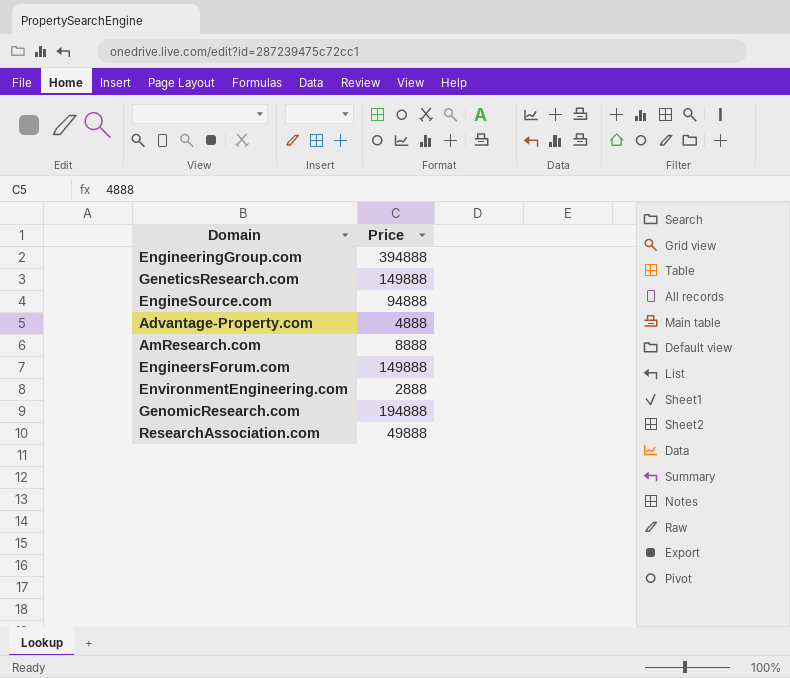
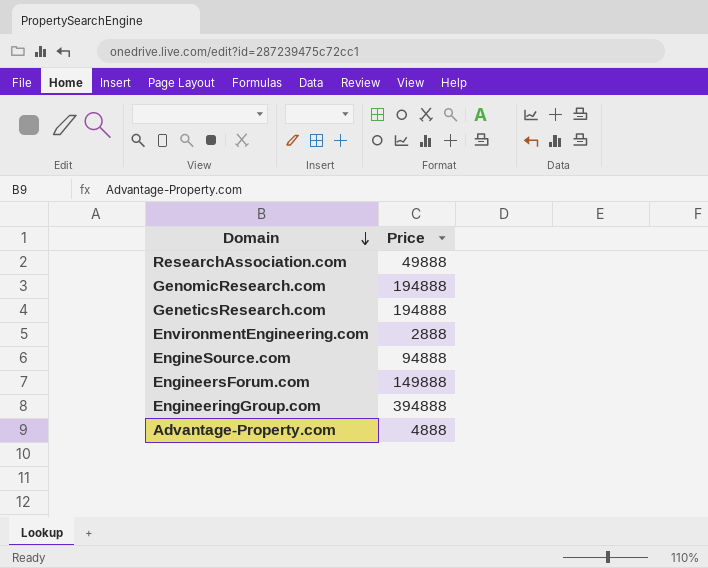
row order: none -> Domain descending
row AmResearch.com: 8888 -> none
GeneticsResearch.com | Price: 149888 -> 194888

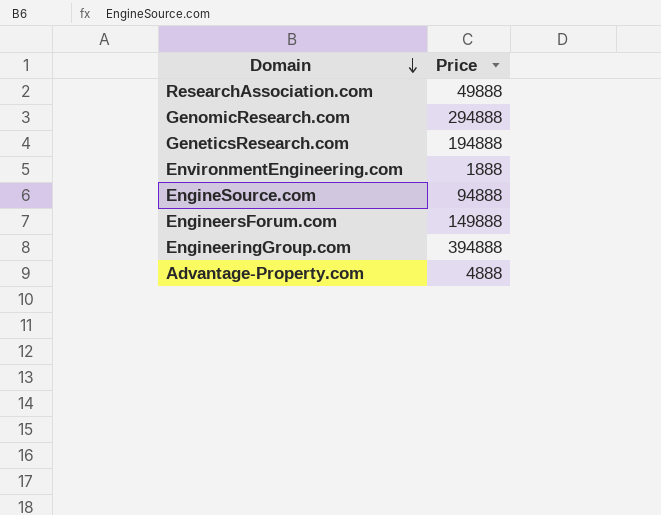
GenomicResearch.com | Price: 194888 -> 294888
EnvironmentEngineering.com | Price: 2888 -> 1888

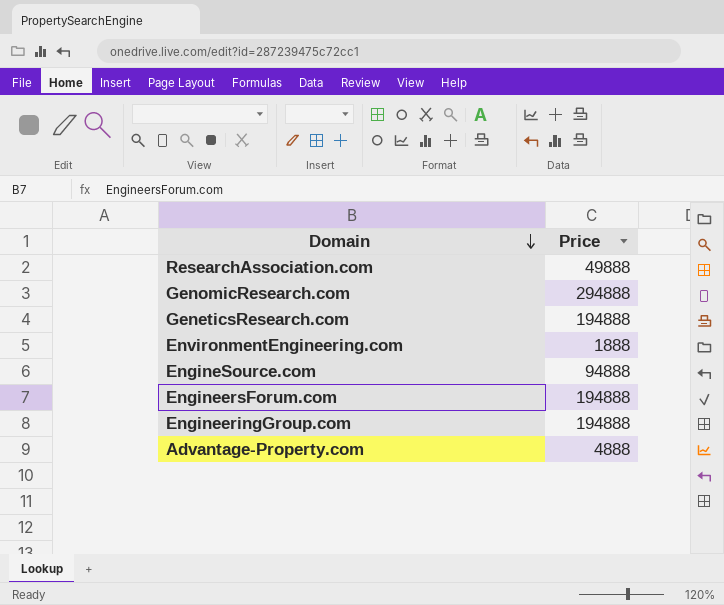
EngineersForum.com | Price: 149888 -> 194888
EngineeringGroup.com | Price: 394888 -> 194888

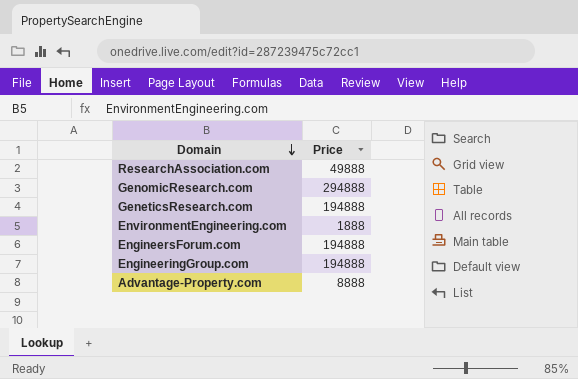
row EngineSource.com: 94888 -> none
Advantage-Property.com | Price: 4888 -> 8888

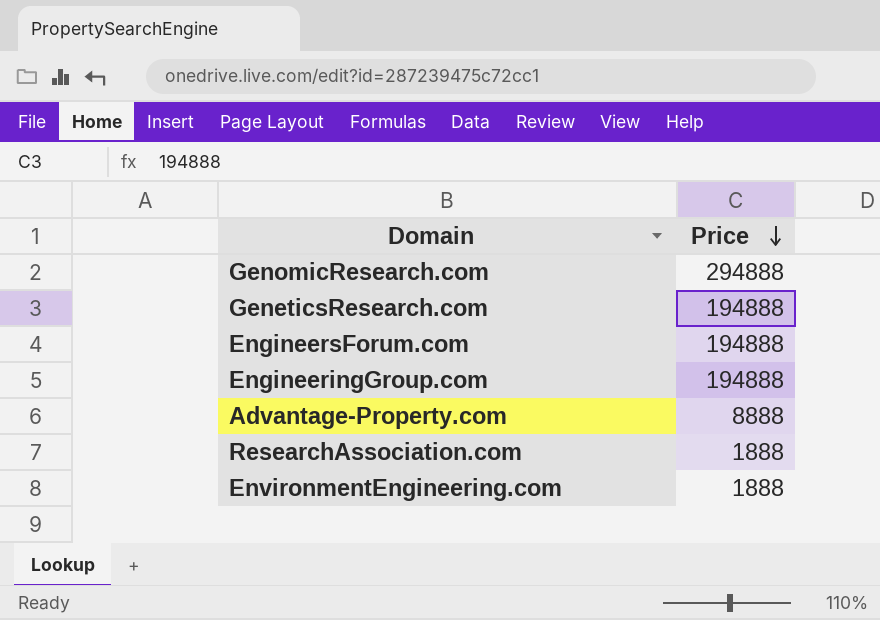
row order: Domain descending -> Price descending
ResearchAssociation.com | Price: 49888 -> 1888

